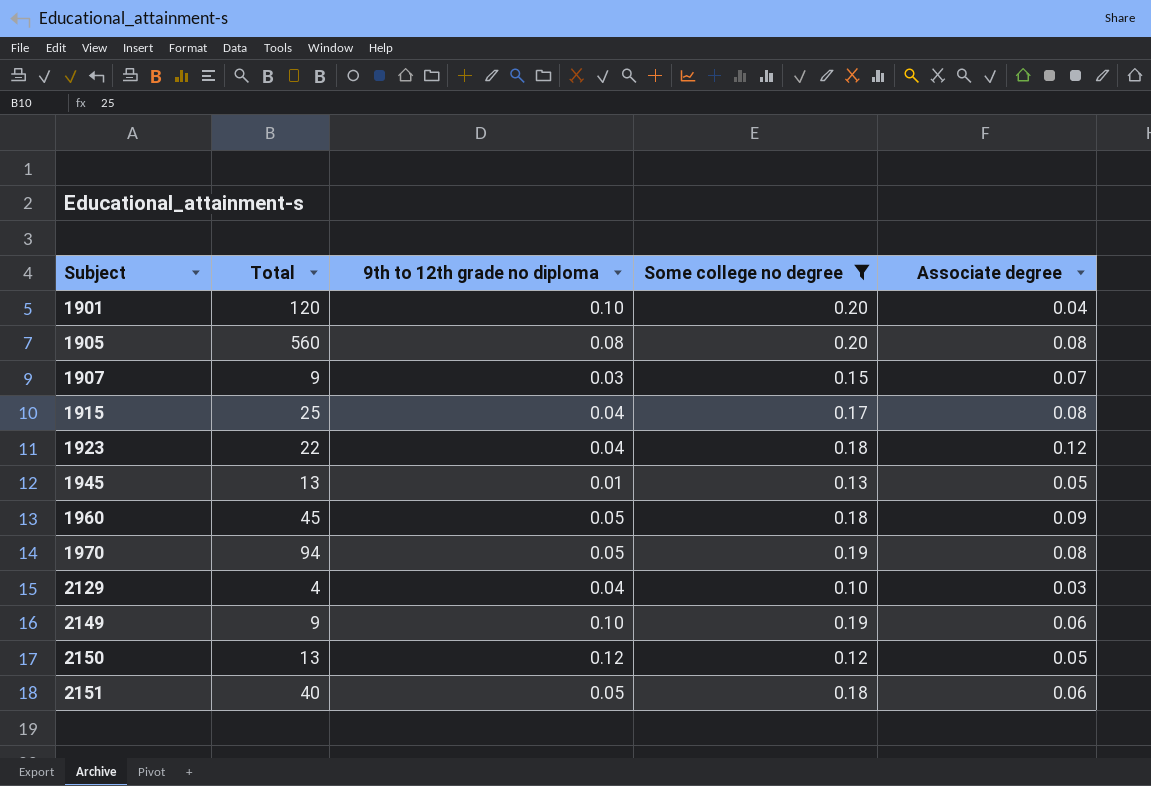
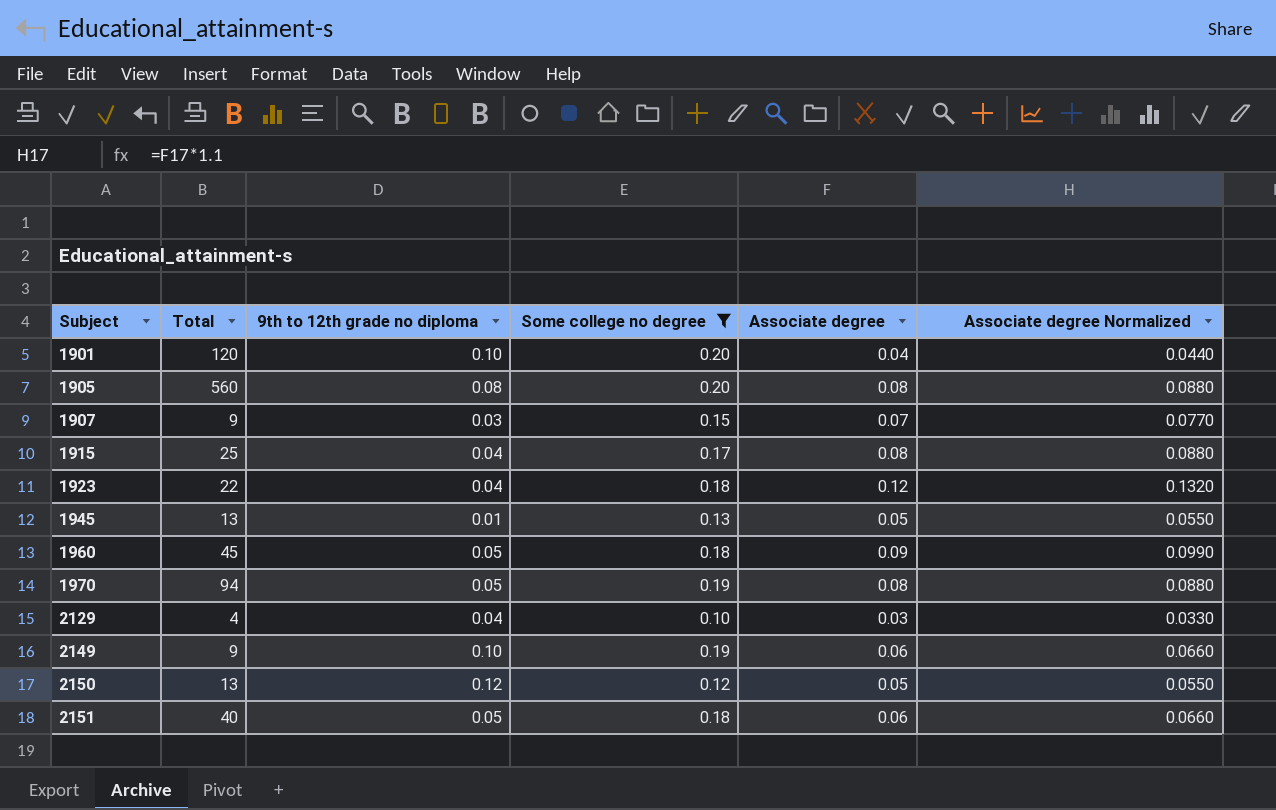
column Associate degree Normalized | formula: none -> [Associate degree] * 1.1

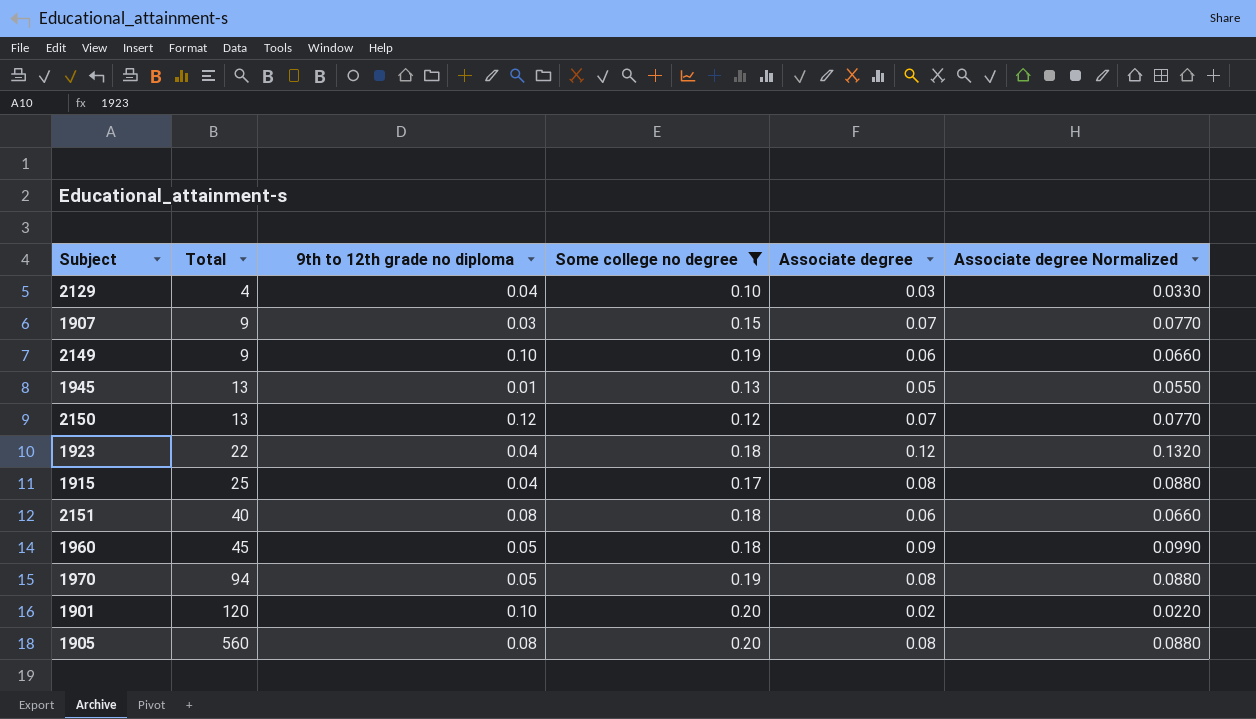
row order: Subject ascending -> Total ascending
2150 | Associate degree: 0.05 -> 0.07
2150 | Associate degree Normalized: 0.0550 -> 0.0770
2151 | 9th to 12th grade no diploma: 0.05 -> 0.08
1901 | Associate degree: 0.04 -> 0.02
1901 | Associate degree Normalized: 0.0440 -> 0.0220

